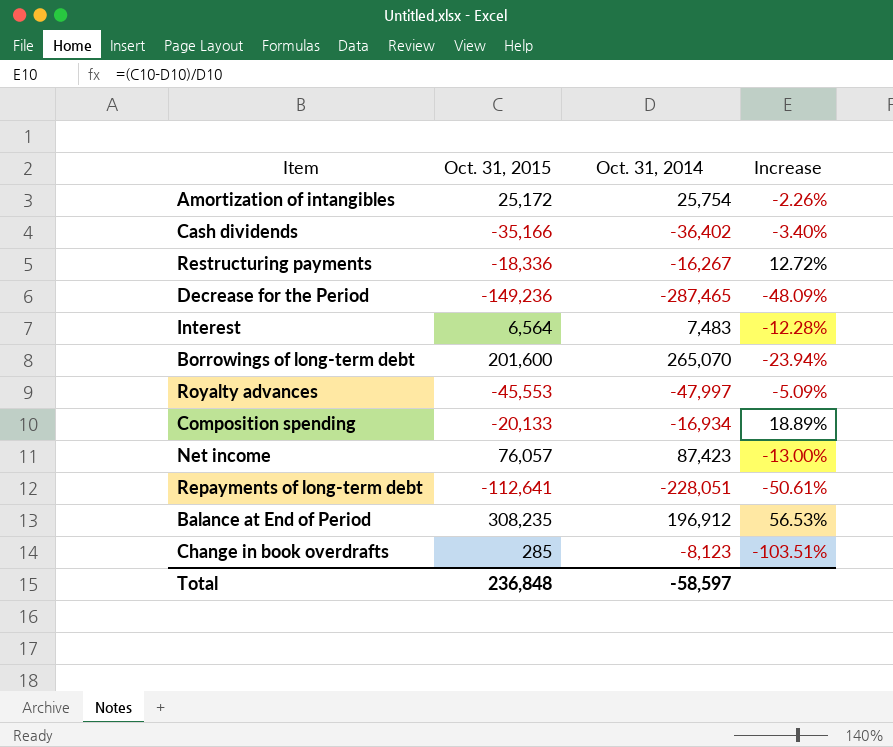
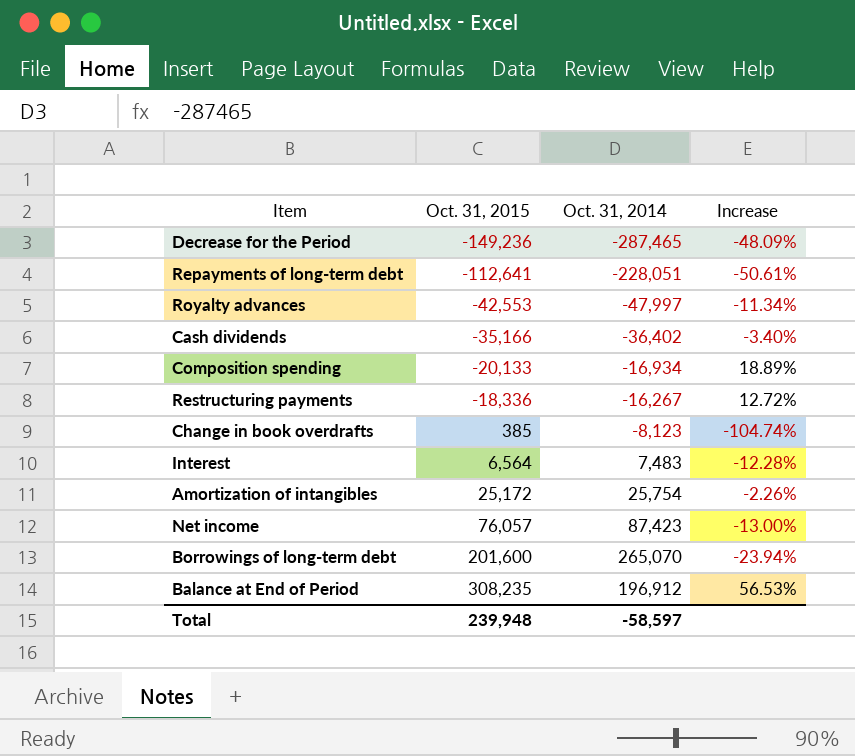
row order: none -> Oct. 31, 2015 ascending
Royalty advances | Oct. 31, 2015: -45,553 -> -42,553
Royalty advances | Increase: -5.09% -> -11.34%
Change in book overdrafts | Oct. 31, 2015: 285 -> 385
Change in book overdrafts | Increase: -103.51% -> -104.74%
Total | Oct. 31, 2015: 236,848 -> 239,948

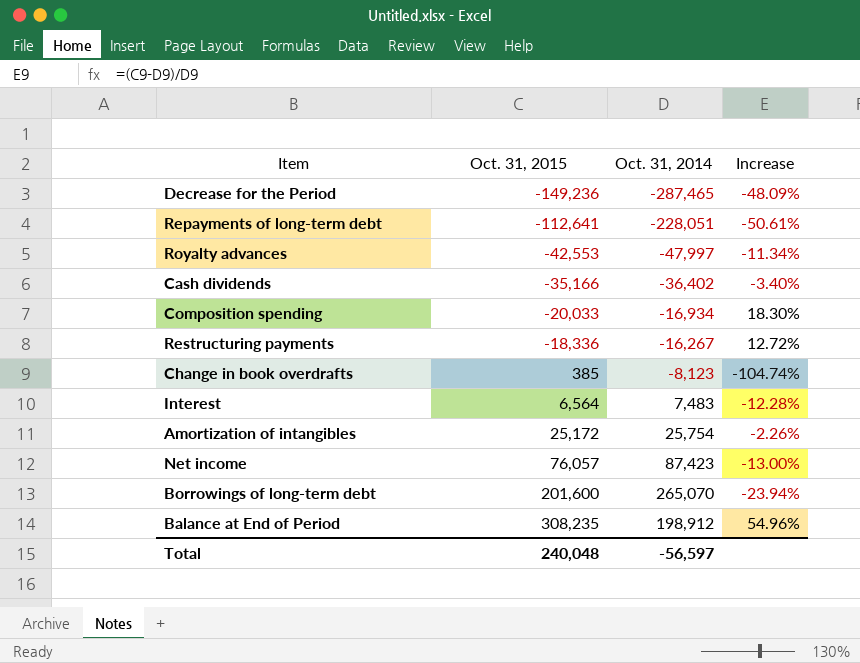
Composition spending | Oct. 31, 2015: -20,133 -> -20,033
Composition spending | Increase: 18.89% -> 18.30%
Balance at End of Period | Oct. 31, 2014: 196,912 -> 198,912
Balance at End of Period | Increase: 56.53% -> 54.96%
Total | Oct. 31, 2015: 239,948 -> 240,048
Total | Oct. 31, 2014: -58,597 -> -56,597

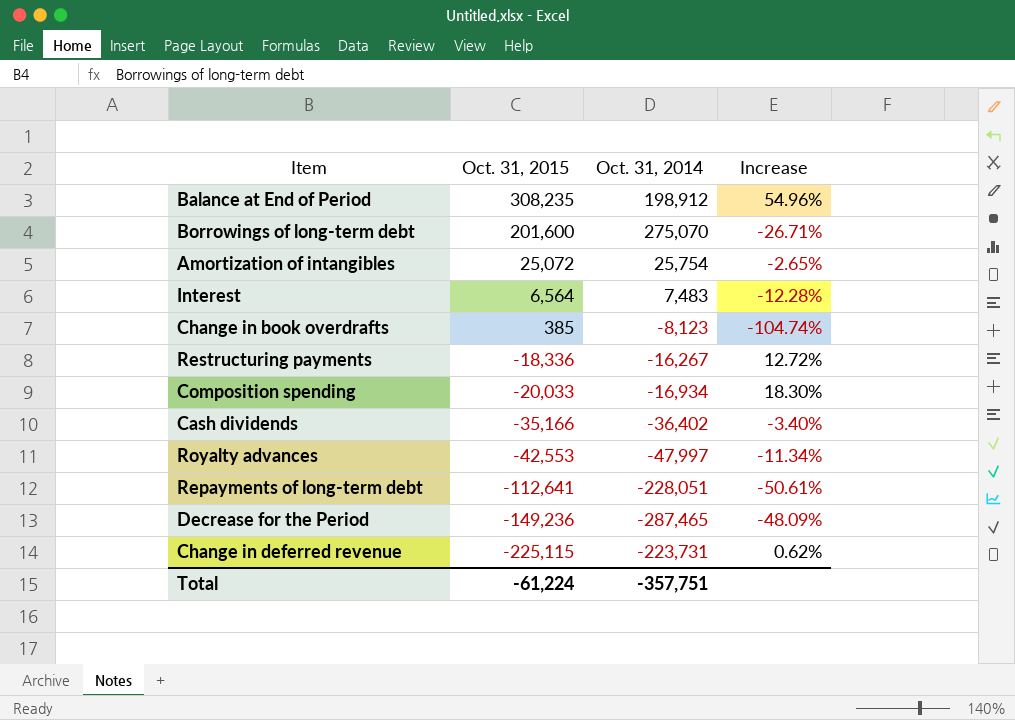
row order: Oct. 31, 2015 ascending -> Oct. 31, 2015 descending
row Net income: 76,057 | 87,423 | -13.00% -> none
Borrowings of long-term debt | Oct. 31, 2014: 265,070 -> 275,070
Borrowings of long-term debt | Increase: -23.94% -> -26.71%
Amortization of intangibles | Oct. 31, 2015: 25,172 -> 25,072
Amortization of intangibles | Increase: -2.26% -> -2.65%
row Change in deferred revenue: none -> -225,115 | -223,731 | 0.62%
Total | Oct. 31, 2015: 240,048 -> -61,224
Total | Oct. 31, 2014: -56,597 -> -357,751

